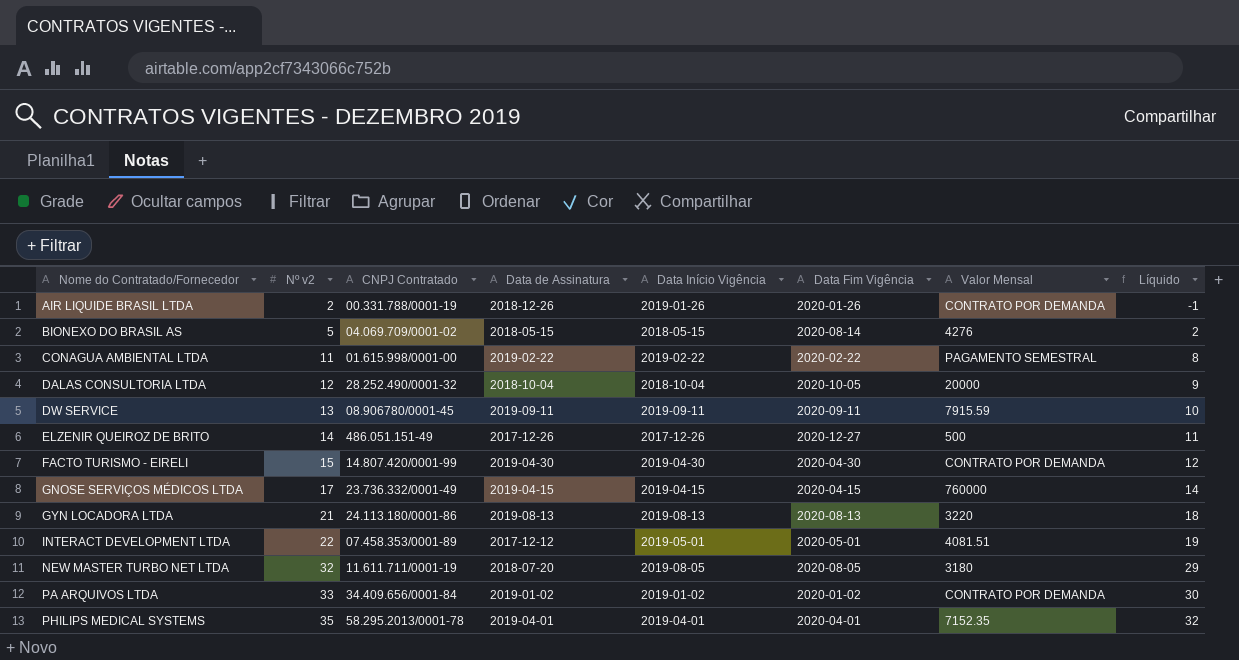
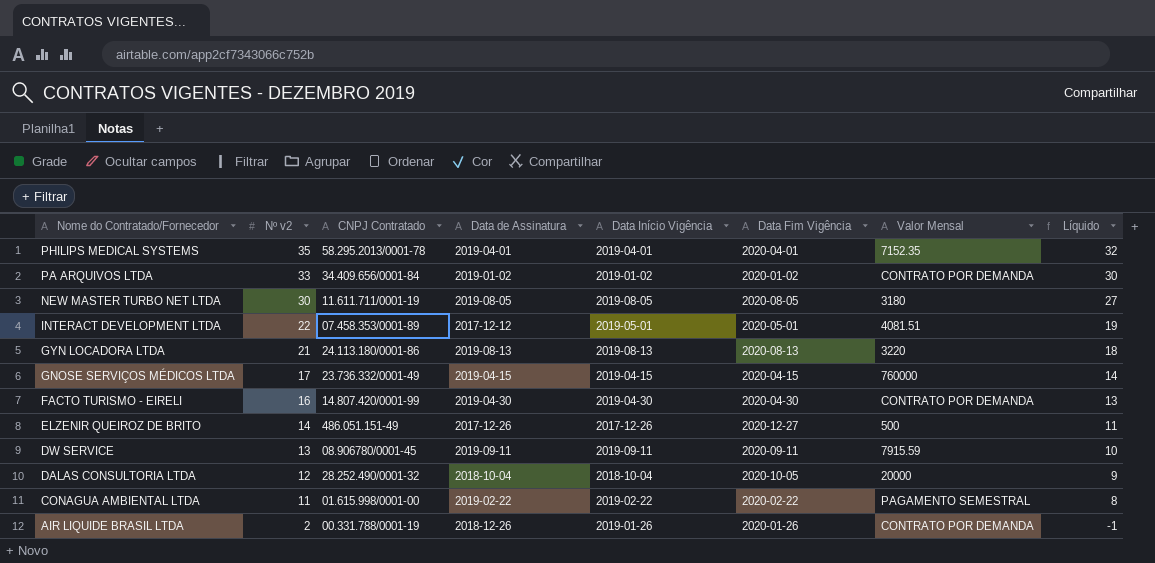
row order: Nome do Contratado/Fornecedor ascending -> Nome do Contratado/Fornecedor descending
row BIONEXO DO BRASIL AS: 5 | 04.069.709/0001-02 | 2018-05-15 | 2018-05-15 | 2020-08-14 | 4276 | 2 -> none
NEW MASTER TURBO NET LTDA | Nº v2: 32 -> 30
NEW MASTER TURBO NET LTDA | Data de Assinatura: 2018-07-20 -> 2019-08-05
NEW MASTER TURBO NET LTDA | Líquido: 29 -> 27
FACTO TURISMO - EIRELI | Nº v2: 15 -> 16
FACTO TURISMO - EIRELI | Líquido: 12 -> 13

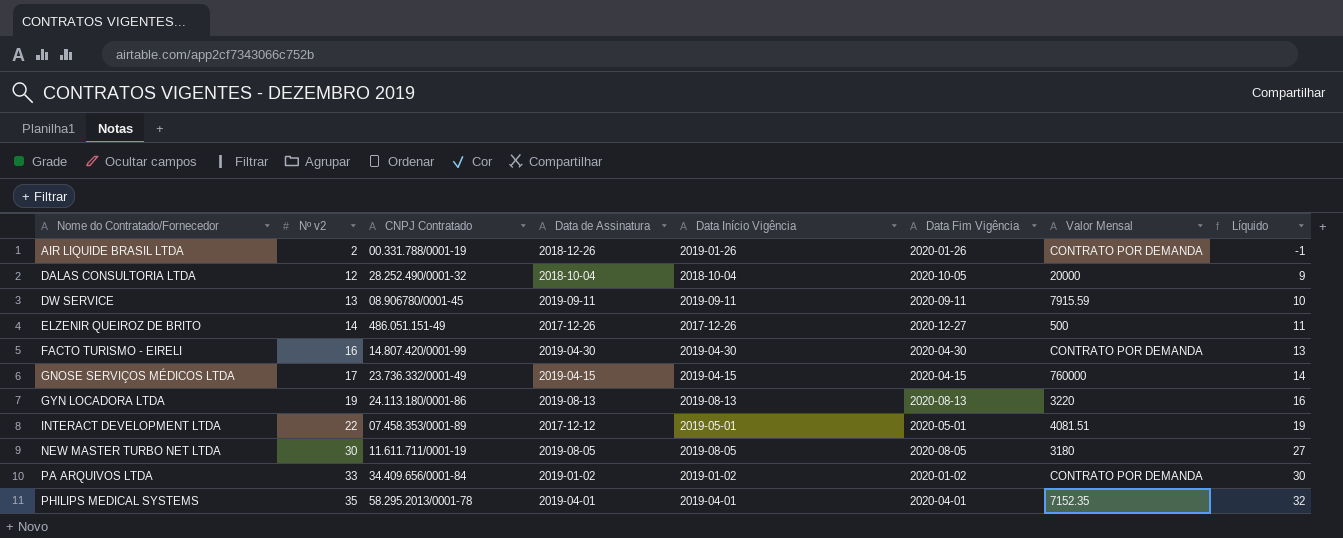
row order: Nome do Contratado/Fornecedor descending -> Nome do Contratado/Fornecedor ascending
row CONAGUA AMBIENTAL LTDA: 11 | 01.615.998/0001-00 | 2019-02-22 | 2019-02-22 | 2020-02-22 | PAGAMENTO SEMESTRAL | 8 -> none
GYN LOCADORA LTDA | Nº v2: 21 -> 19
GYN LOCADORA LTDA | Líquido: 18 -> 16

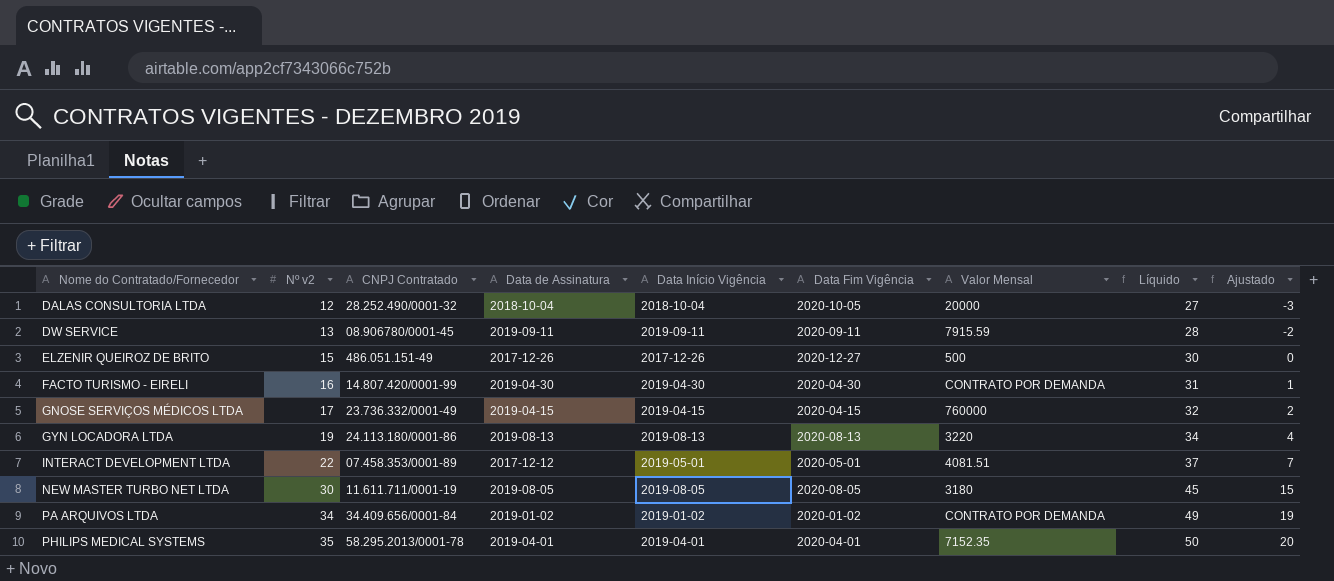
column Líquido | formula: [Nº v2] - 3 -> [Nº v2] + 15
column Ajustado | formula: none -> [Nº v2] - 15
row AIR LIQUIDE BRASIL LTDA: 2 | 00.331.788/0001-19 | 2018-12-26 | 2019-01-26 | 2020-01-26 | CONTRATO POR DEMANDA | -1 -> none
ELZENIR QUEIROZ DE BRITO | Nº v2: 14 -> 15
PA ARQUIVOS LTDA | Nº v2: 33 -> 34

